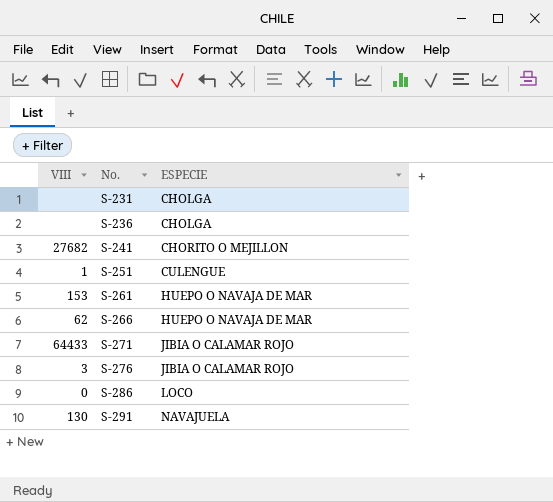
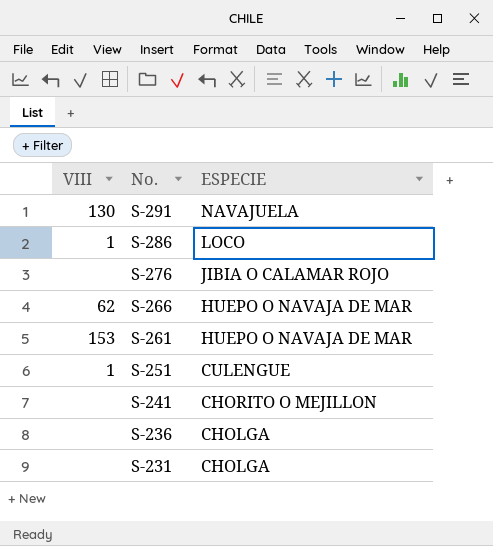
row order: No. ascending -> No. descending
row S-271: 64433 | JIBIA O CALAMAR ROJO -> none
S-286 | VIII: 0 -> 1
S-276 | VIII: 3 -> none
S-241 | VIII: 27682 -> none

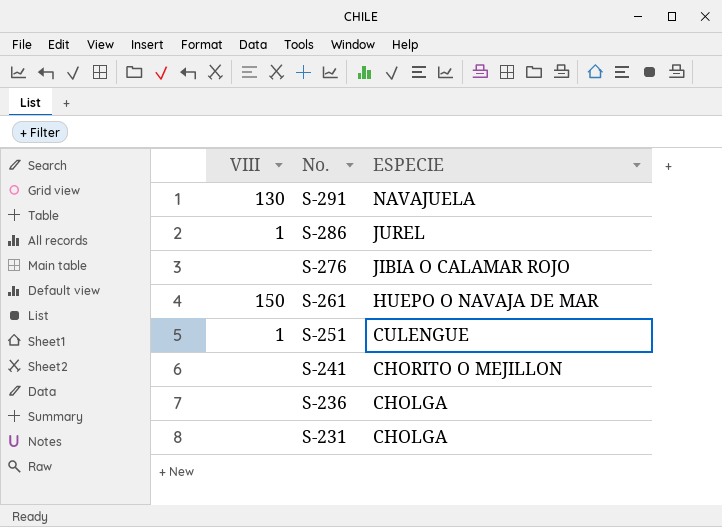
row S-266: 62 | HUEPO O NAVAJA DE MAR -> none
S-286 | ESPECIE: LOCO -> JUREL
S-261 | VIII: 153 -> 150

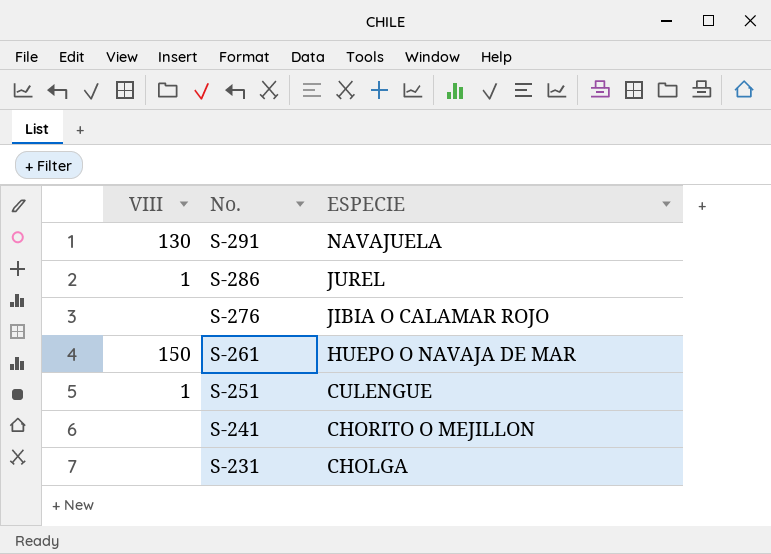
row S-236: none | CHOLGA -> none

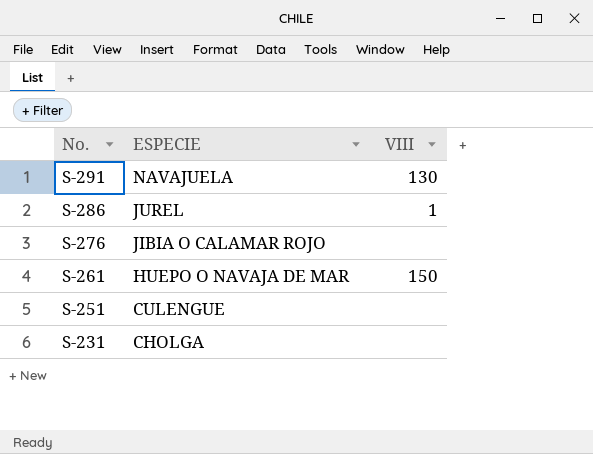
column VIII | position: 1 -> 3
row S-241: none | CHORITO O MEJILLON -> none
S-251 | VIII: 1 -> none

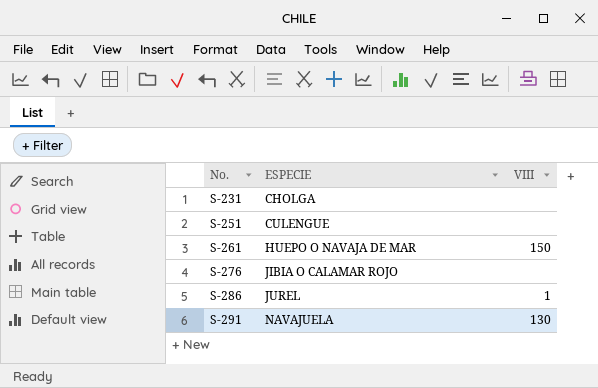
row order: No. descending -> No. ascending

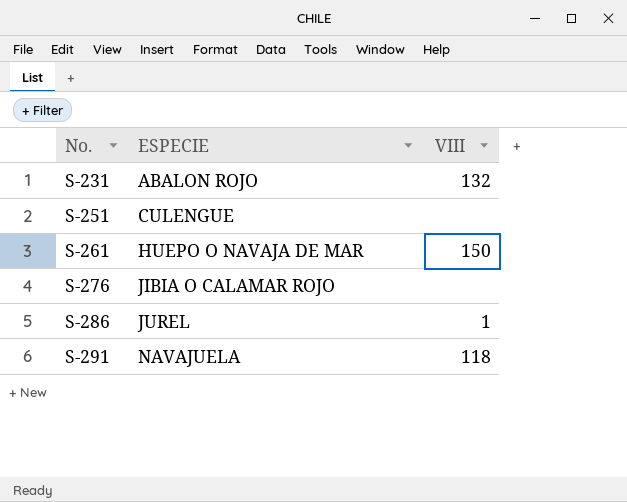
S-231 | ESPECIE: CHOLGA -> ABALON ROJO
S-231 | VIII: none -> 132
S-291 | VIII: 130 -> 118

